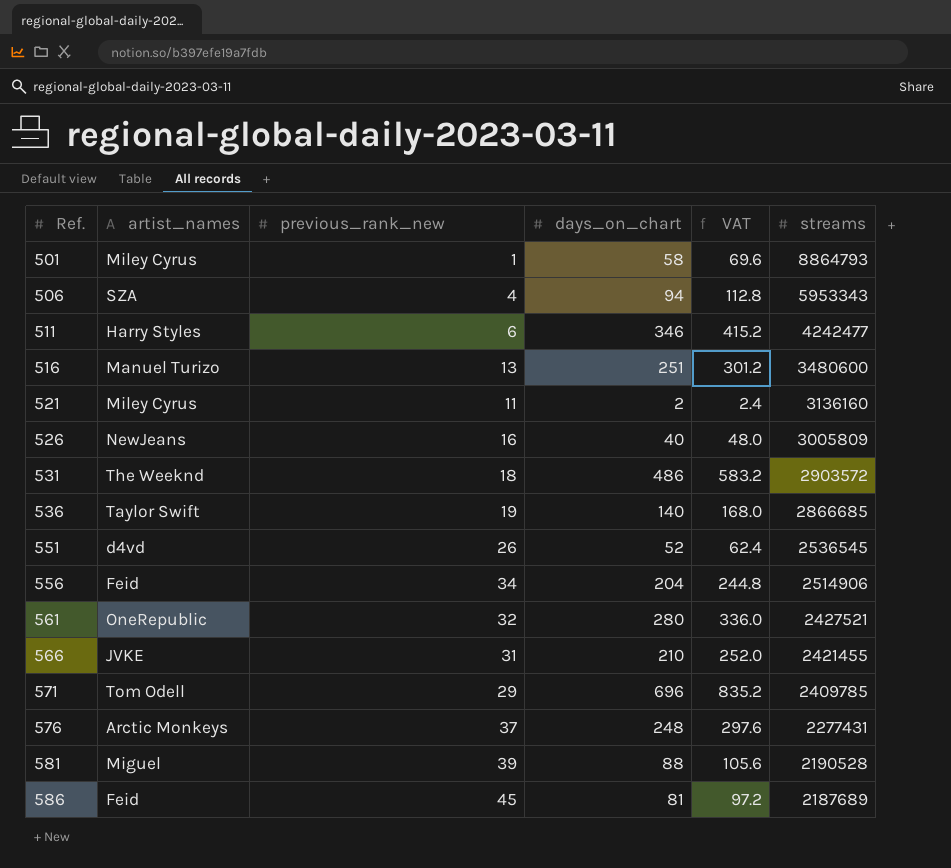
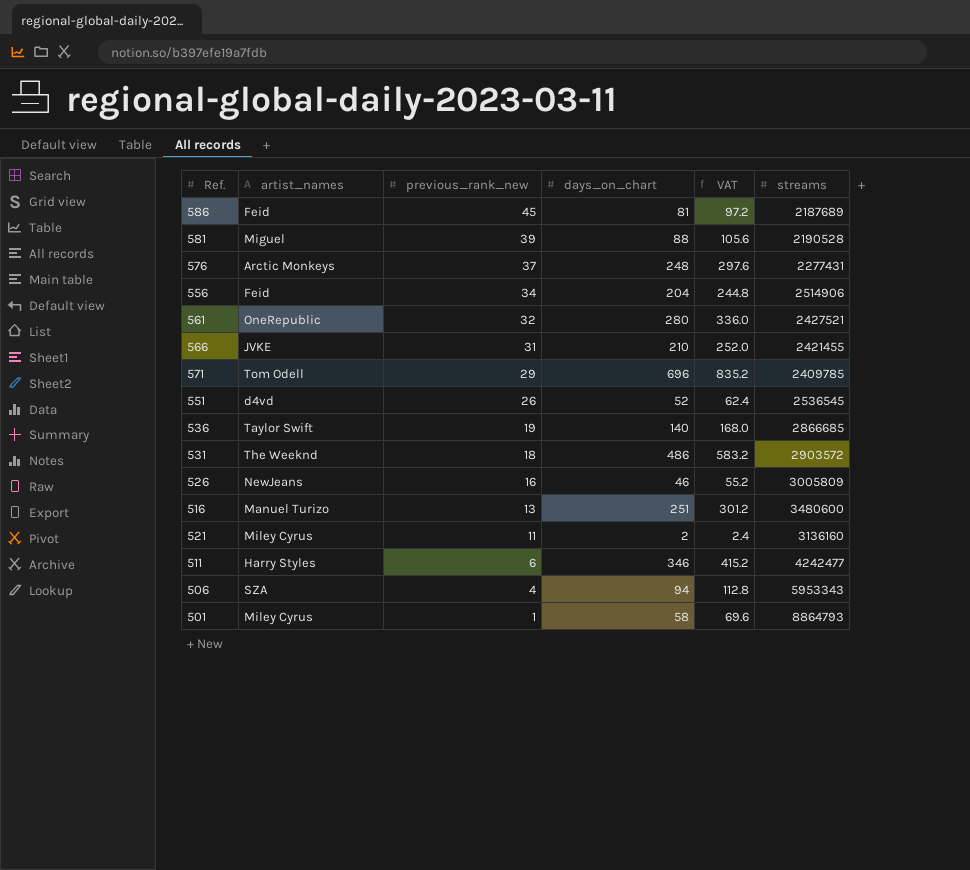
row order: Ref. ascending -> previous_rank_new descending
526 | days_on_chart: 40 -> 46
526 | VAT: 48.0 -> 55.2

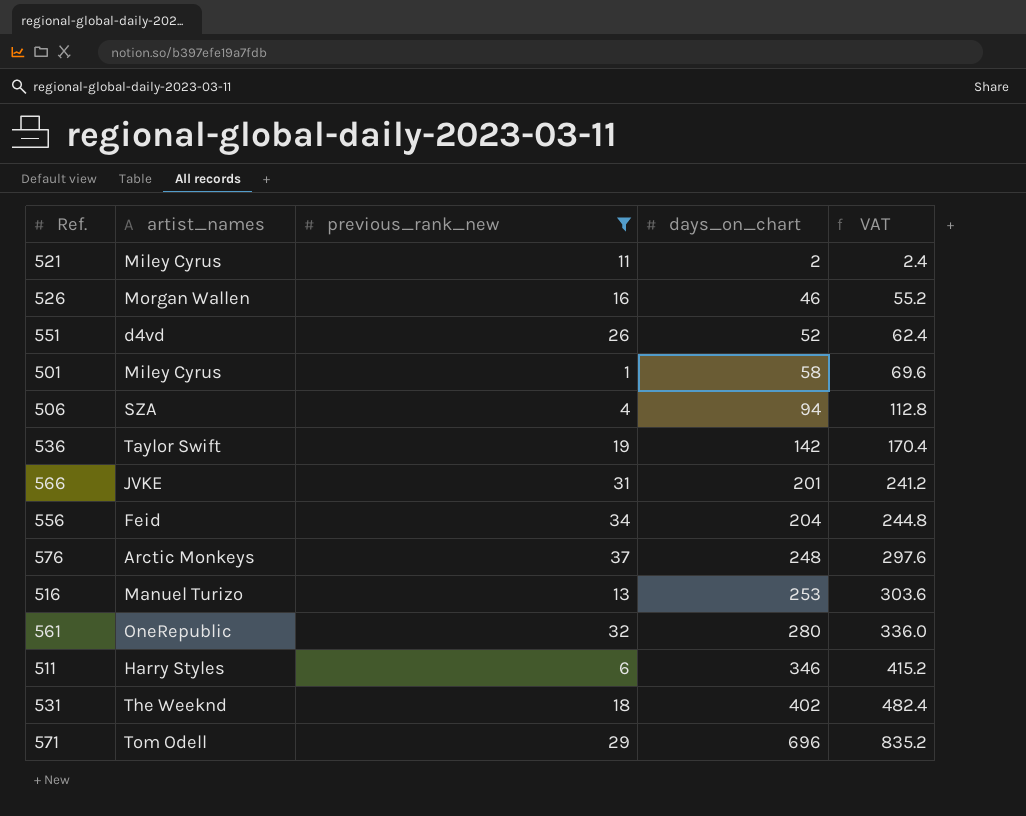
filter: none -> previous_rank_new <= 37
row order: previous_rank_new descending -> days_on_chart ascending
column streams | position: 6 -> none
526 | artist_names: NewJeans -> Morgan Wallen
536 | days_on_chart: 140 -> 142
536 | VAT: 168.0 -> 170.4
566 | days_on_chart: 210 -> 201
566 | VAT: 252.0 -> 241.2
516 | days_on_chart: 251 -> 253
516 | VAT: 301.2 -> 303.6
531 | days_on_chart: 486 -> 402
531 | VAT: 583.2 -> 482.4

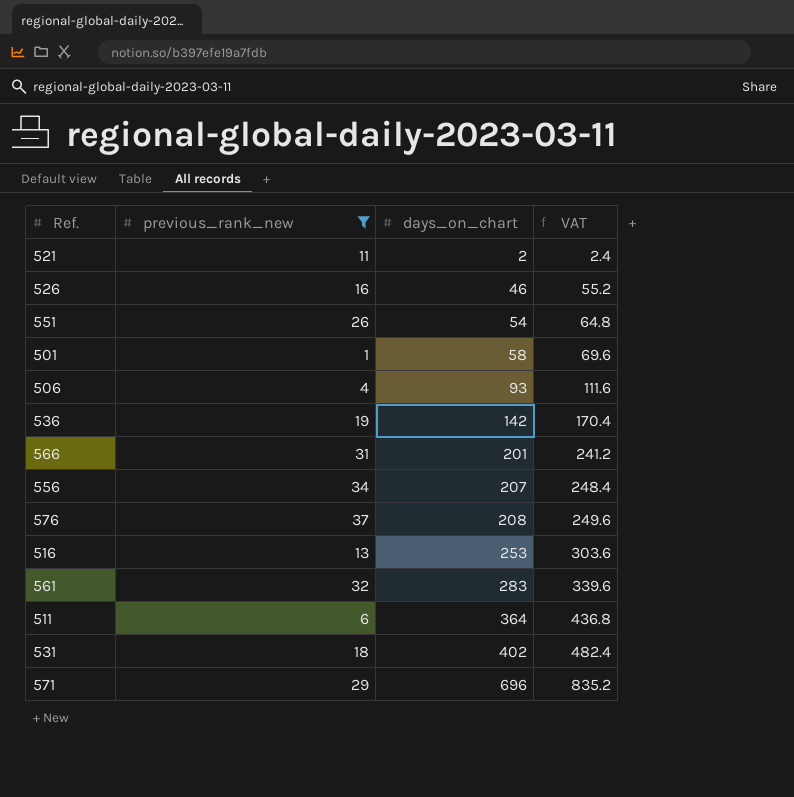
column artist_names | position: 2 -> none
551 | days_on_chart: 52 -> 54
551 | VAT: 62.4 -> 64.8
506 | days_on_chart: 94 -> 93
506 | VAT: 112.8 -> 111.6
556 | days_on_chart: 204 -> 207
556 | VAT: 244.8 -> 248.4
576 | days_on_chart: 248 -> 208
576 | VAT: 297.6 -> 249.6
561 | days_on_chart: 280 -> 283
561 | VAT: 336.0 -> 339.6
511 | days_on_chart: 346 -> 364
511 | VAT: 415.2 -> 436.8

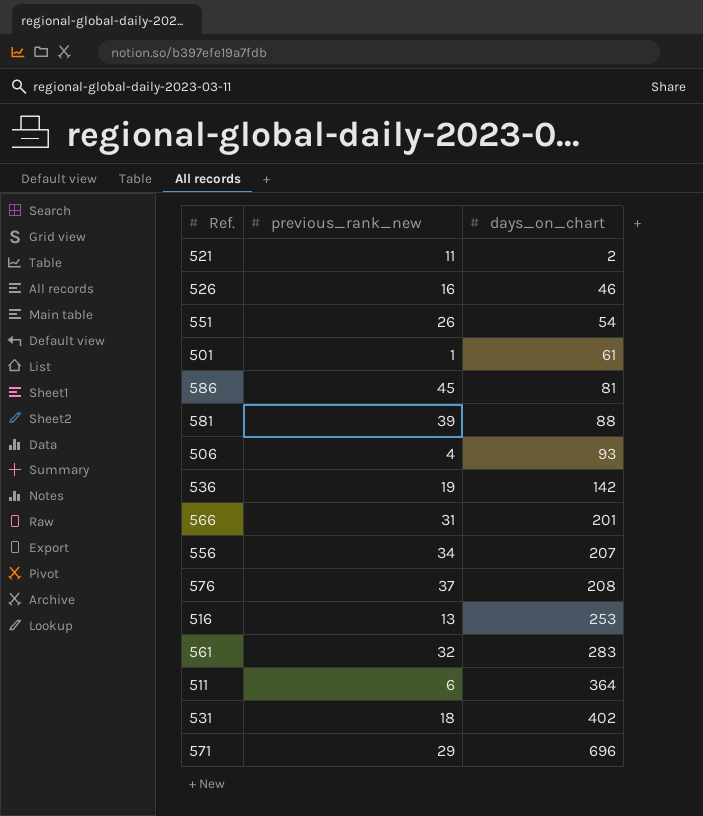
filter: previous_rank_new <= 37 -> none
column VAT | formula: [days_on_chart] * 1.2 -> none
501 | days_on_chart: 58 -> 61

